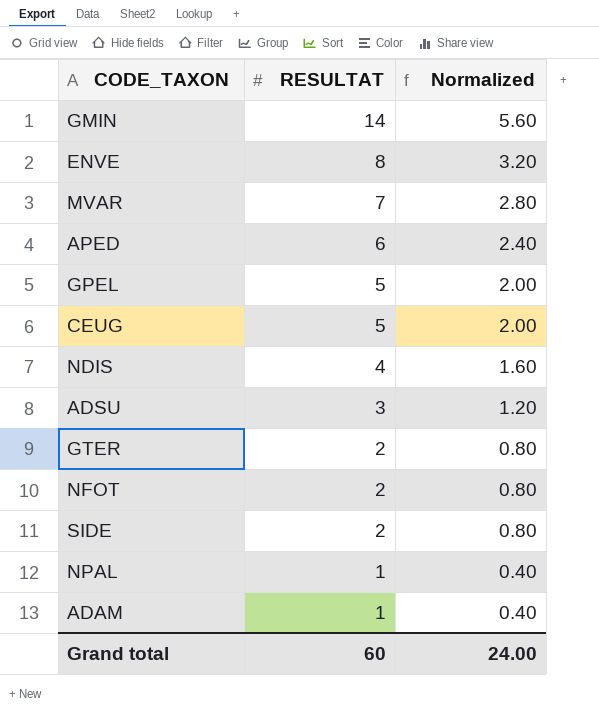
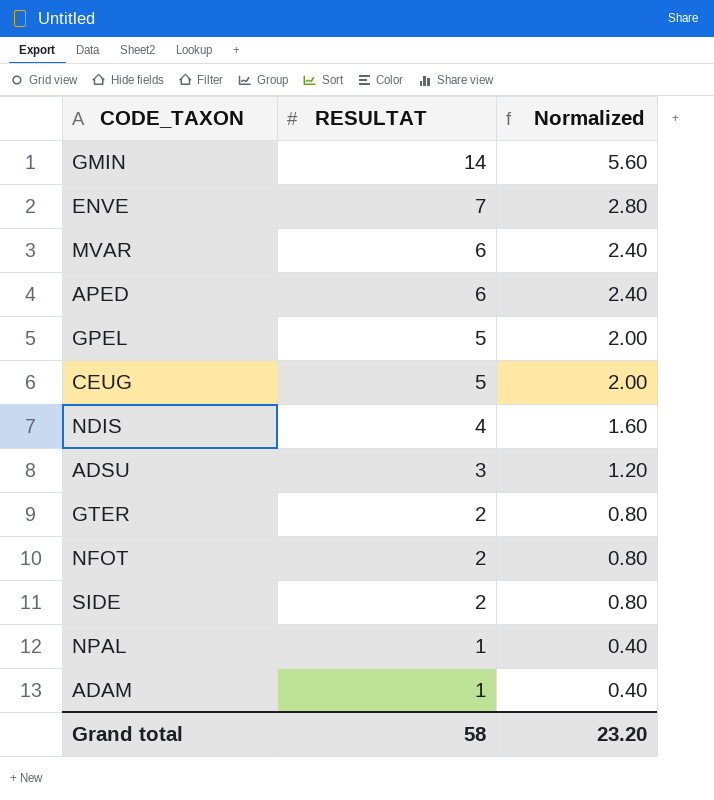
ENVE | RESULTAT: 8 -> 7
ENVE | Normalized: 3.20 -> 2.80
MVAR | RESULTAT: 7 -> 6
MVAR | Normalized: 2.80 -> 2.40
Grand total | RESULTAT: 60 -> 58
Grand total | Normalized: 24.00 -> 23.20

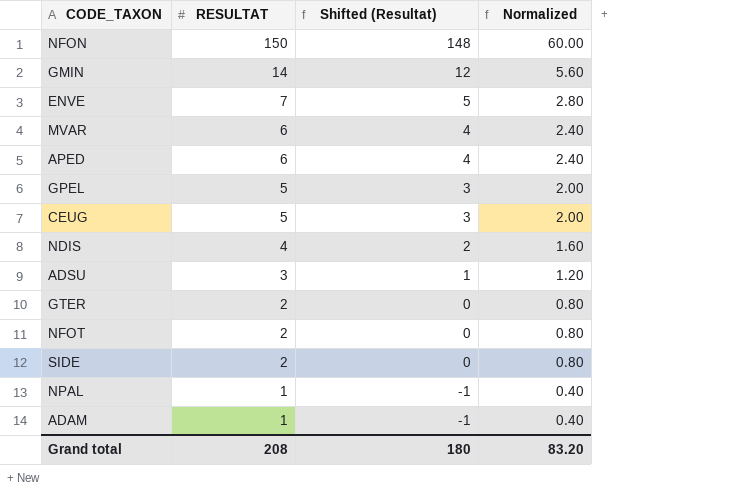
column Shifted (Resultat) | formula: none -> [RESULTAT] - 2
row NFON: none -> 150 | 148 | 60.00
Grand total | RESULTAT: 58 -> 208
Grand total | Normalized: 23.20 -> 83.20

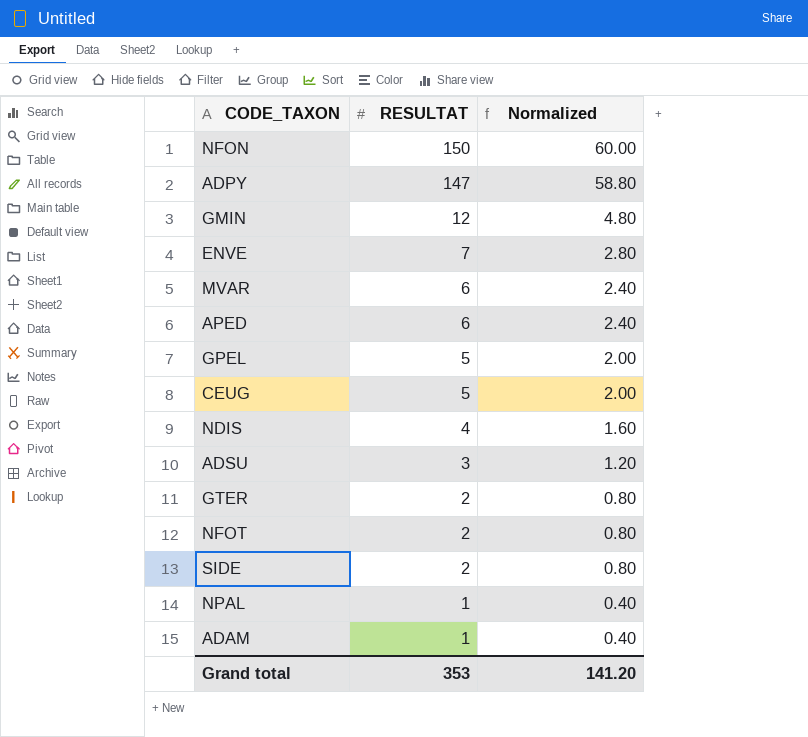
column Shifted (Resultat) | formula: [RESULTAT] - 2 -> none
row ADPY: none -> 147 | 58.80
GMIN | RESULTAT: 14 -> 12
GMIN | Normalized: 5.60 -> 4.80
Grand total | RESULTAT: 208 -> 353
Grand total | Normalized: 83.20 -> 141.20

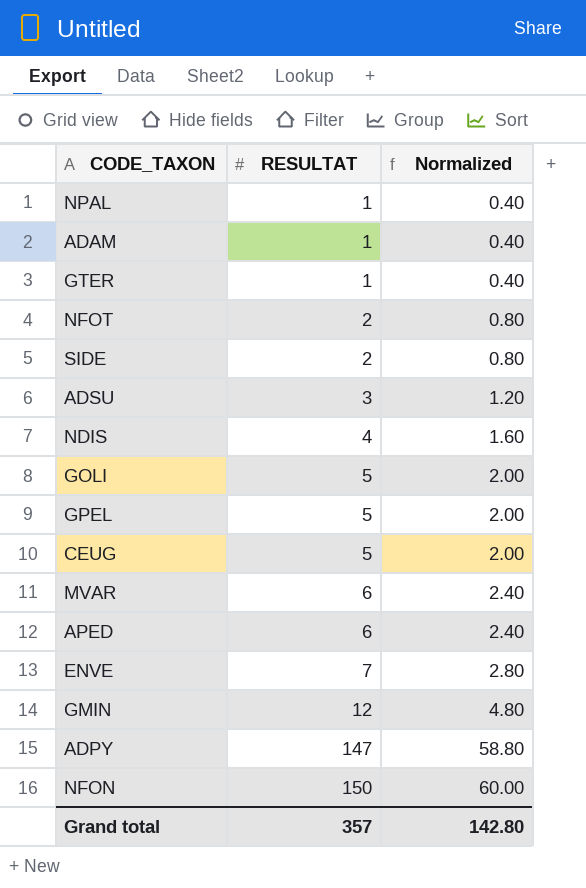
row order: RESULTAT descending -> RESULTAT ascending
GTER | RESULTAT: 2 -> 1
GTER | Normalized: 0.80 -> 0.40
row GOLI: none -> 5 | 2.00
Grand total | RESULTAT: 353 -> 357
Grand total | Normalized: 141.20 -> 142.80

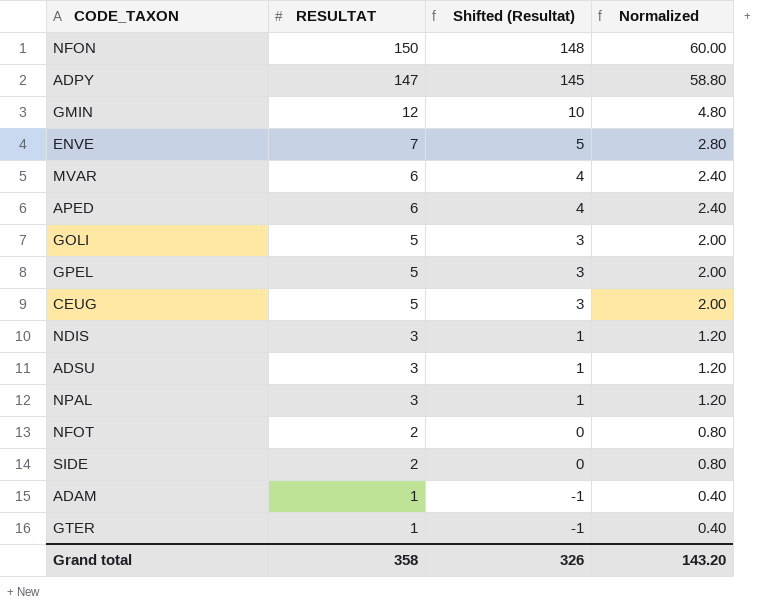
row order: RESULTAT ascending -> RESULTAT descending
column Shifted (Resultat) | formula: none -> [RESULTAT] - 2
NDIS | RESULTAT: 4 -> 3
NDIS | Normalized: 1.60 -> 1.20
NPAL | RESULTAT: 1 -> 3
NPAL | Normalized: 0.40 -> 1.20
Grand total | RESULTAT: 357 -> 358
Grand total | Normalized: 142.80 -> 143.20

